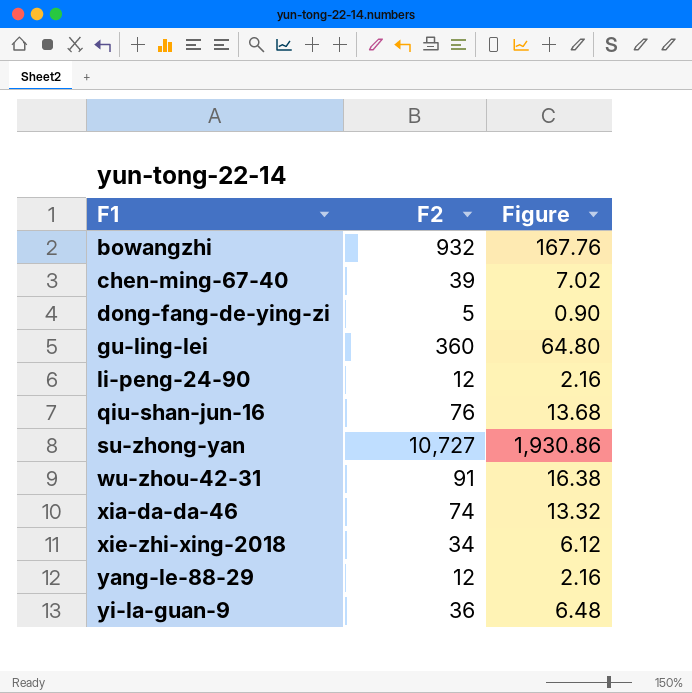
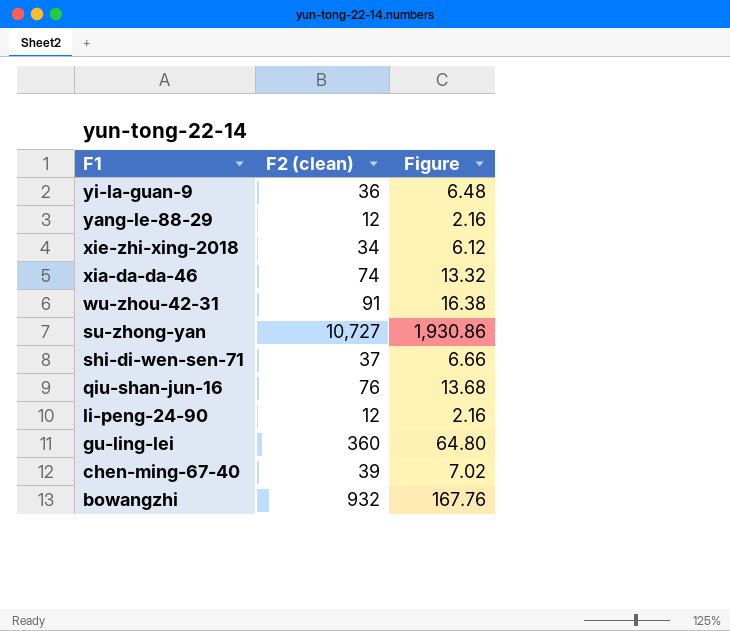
row order: F1 ascending -> F1 descending
column name: F2 -> F2 (clean)
row dong-fang-de-ying-zi: 5 | 0.90 -> none
row shi-di-wen-sen-71: none -> 37 | 6.66

